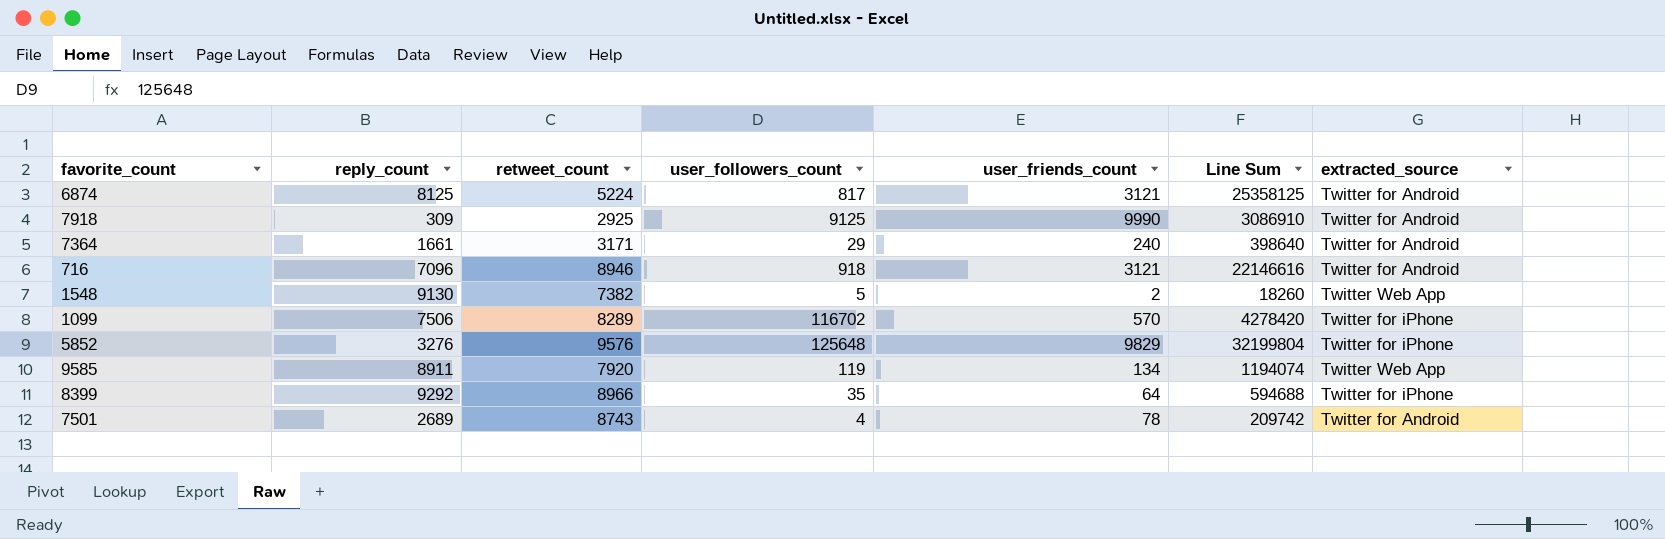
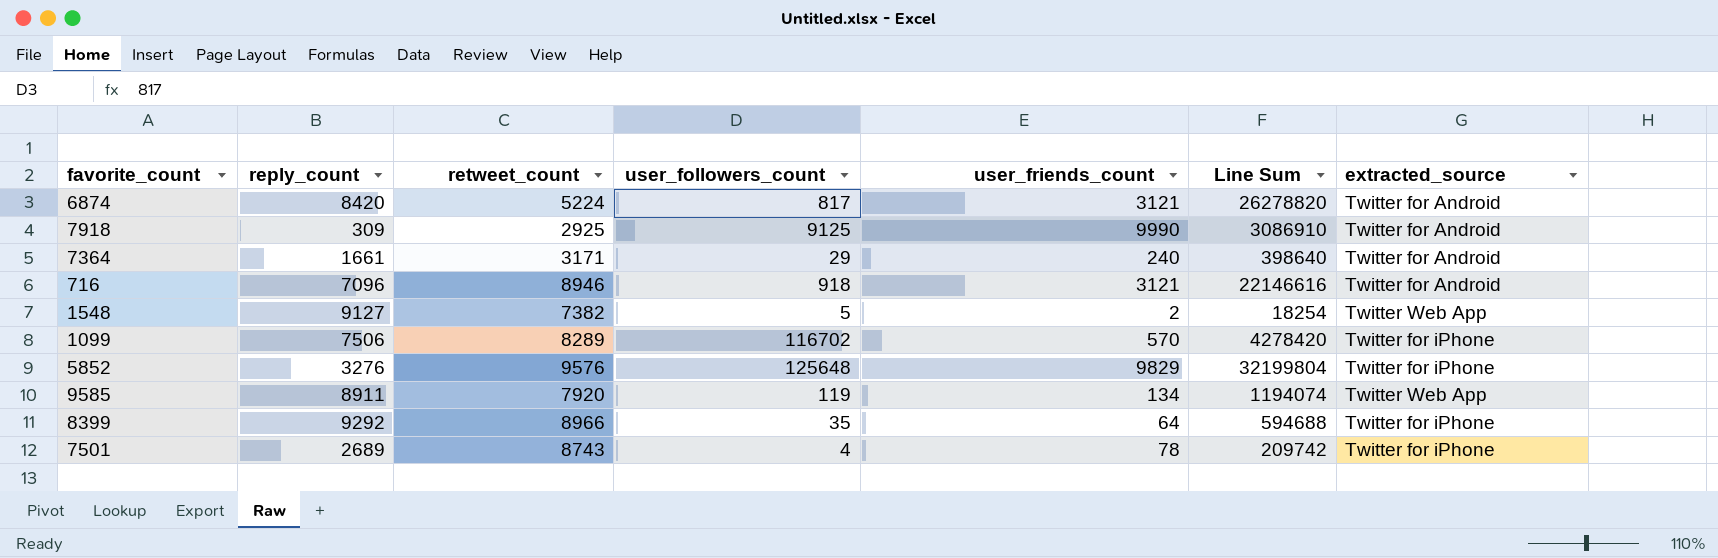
6874 | reply_count: 8125 -> 8420
6874 | Line Sum: 25358125 -> 26278820
1548 | reply_count: 9130 -> 9127
1548 | Line Sum: 18260 -> 18254
7501 | extracted_source: Twitter for Android -> Twitter for iPhone

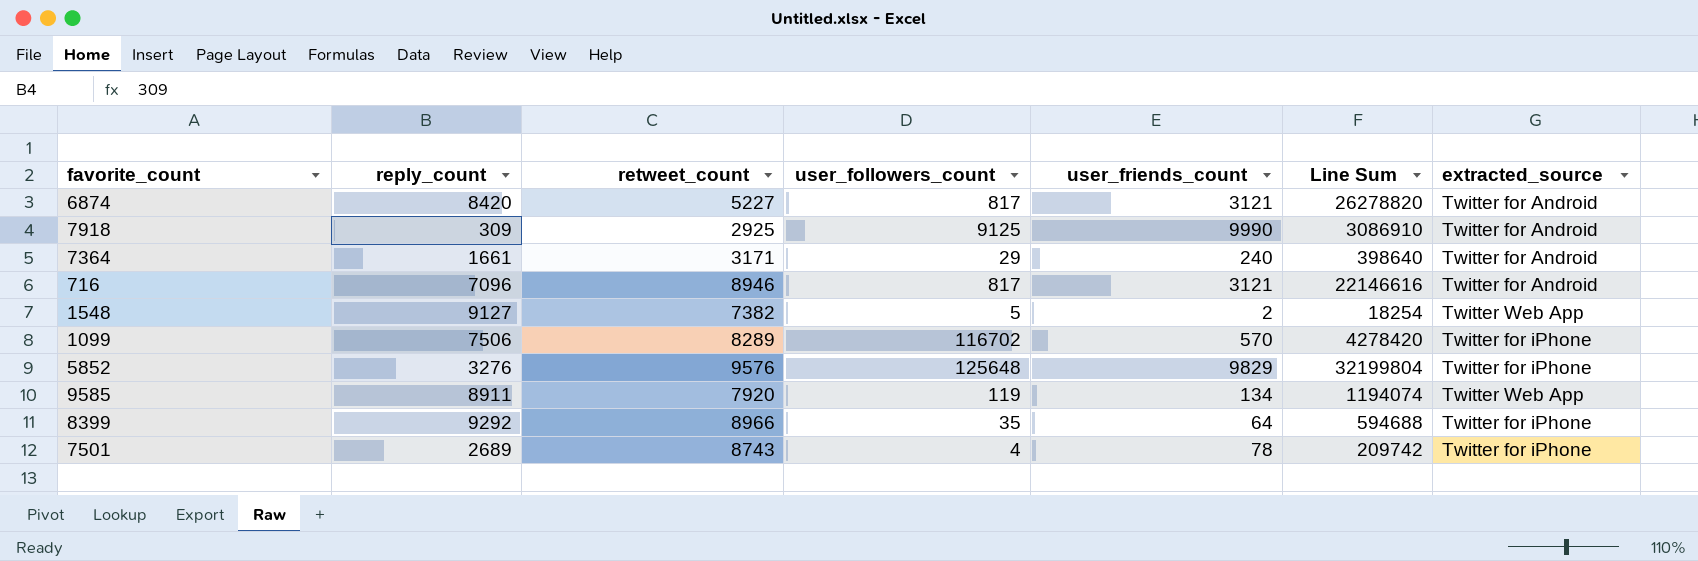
6874 | retweet_count: 5224 -> 5227
716 | user_followers_count: 918 -> 817

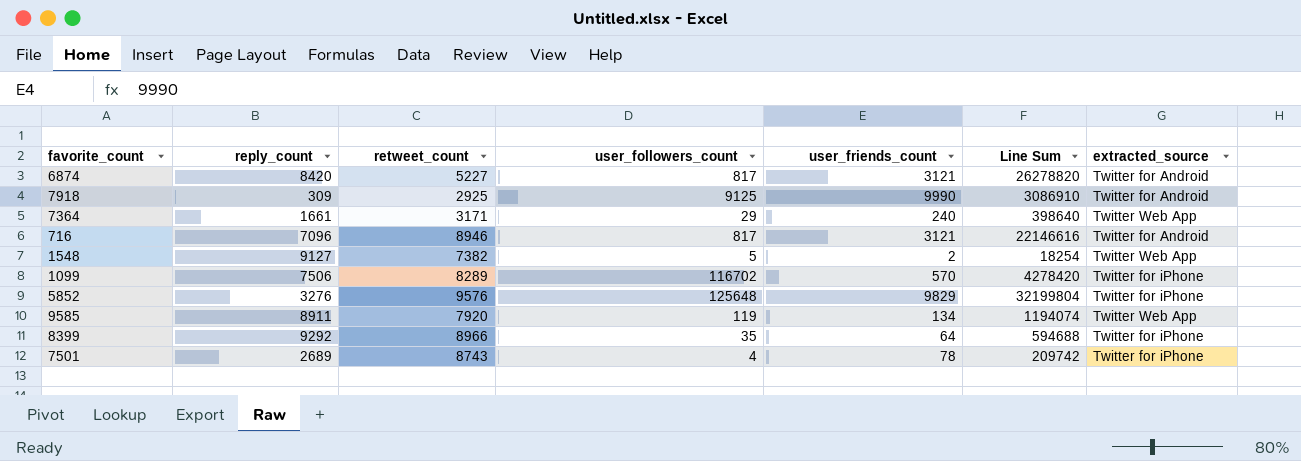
7364 | extracted_source: Twitter for Android -> Twitter Web App

